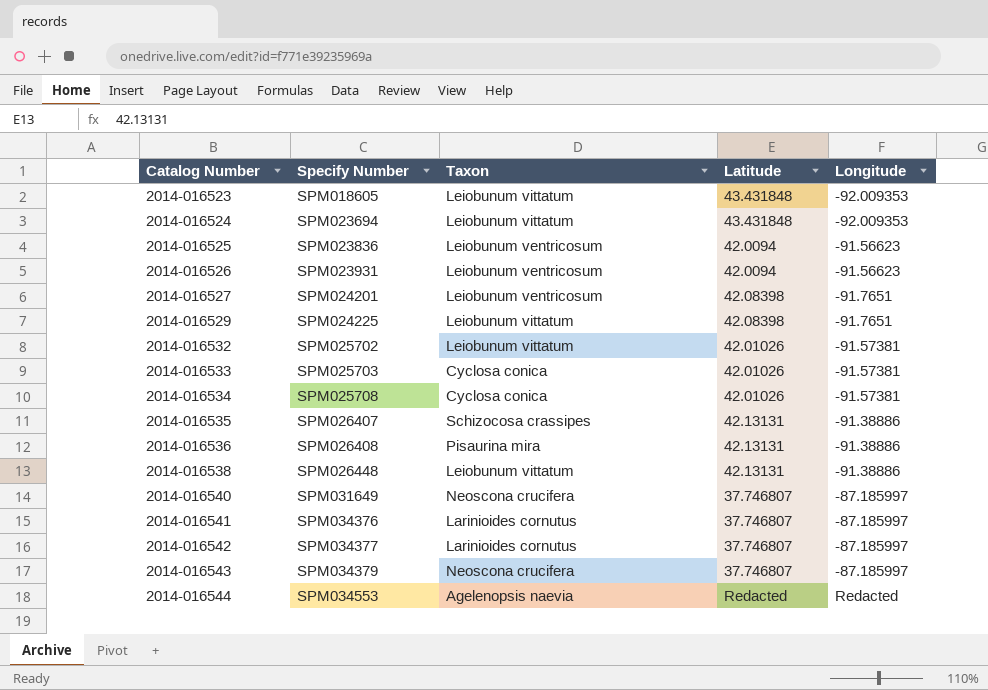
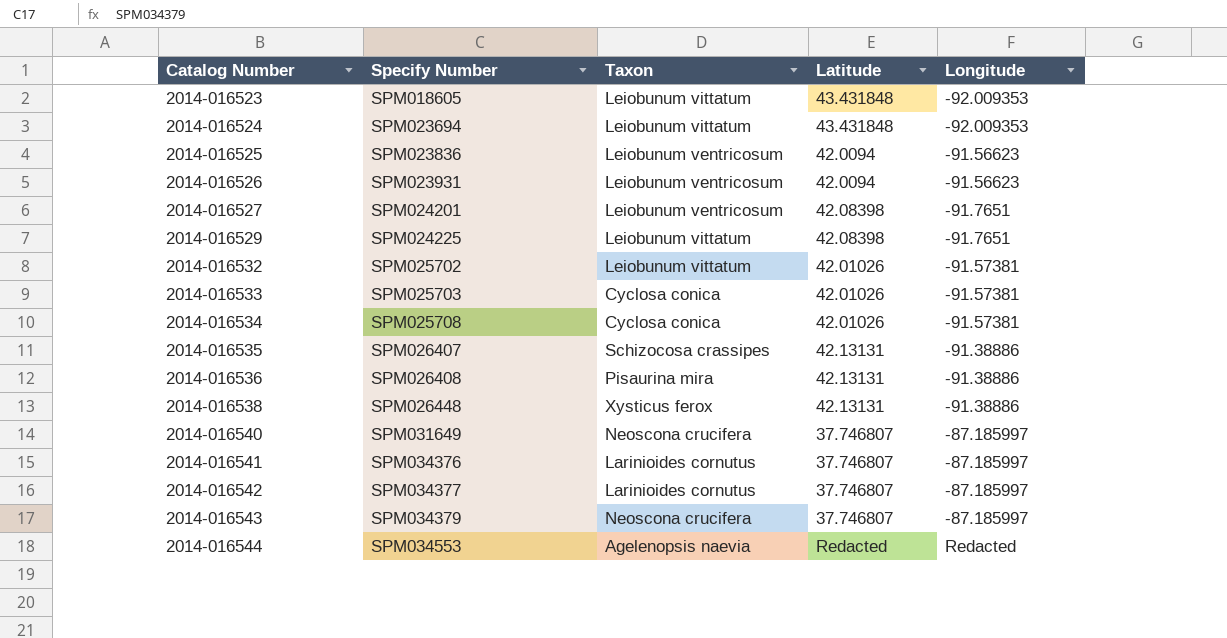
2014-016538 | Taxon: Leiobunum vittatum -> Xysticus ferox

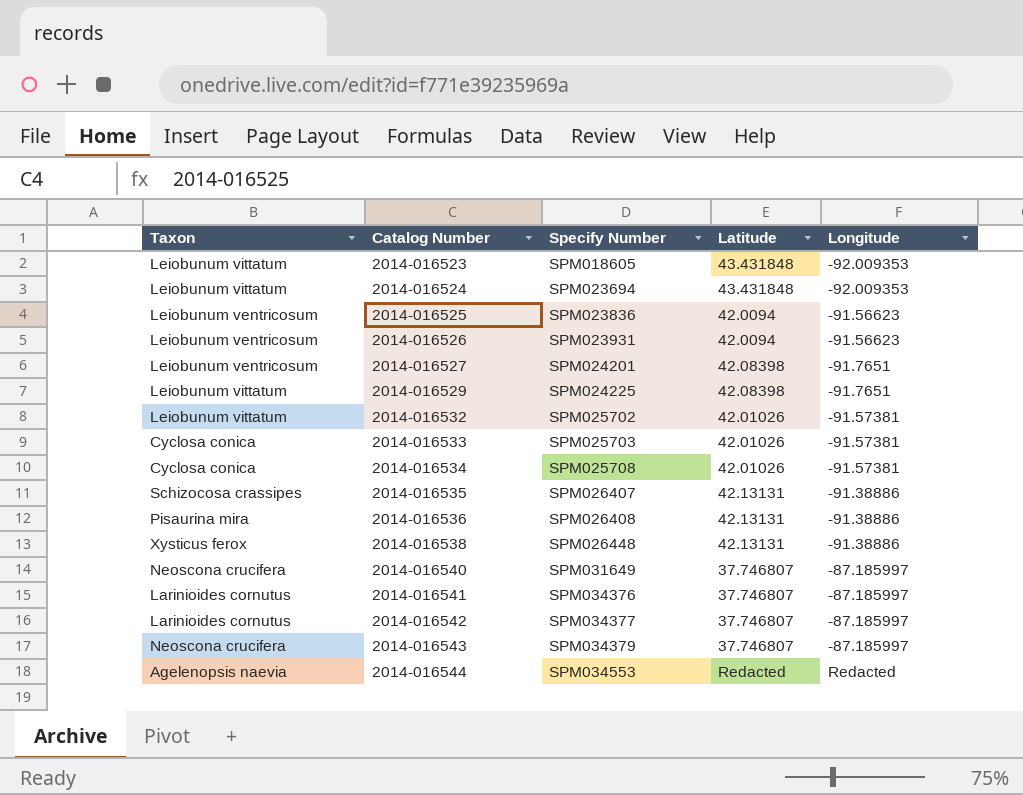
column Taxon | position: 3 -> 1

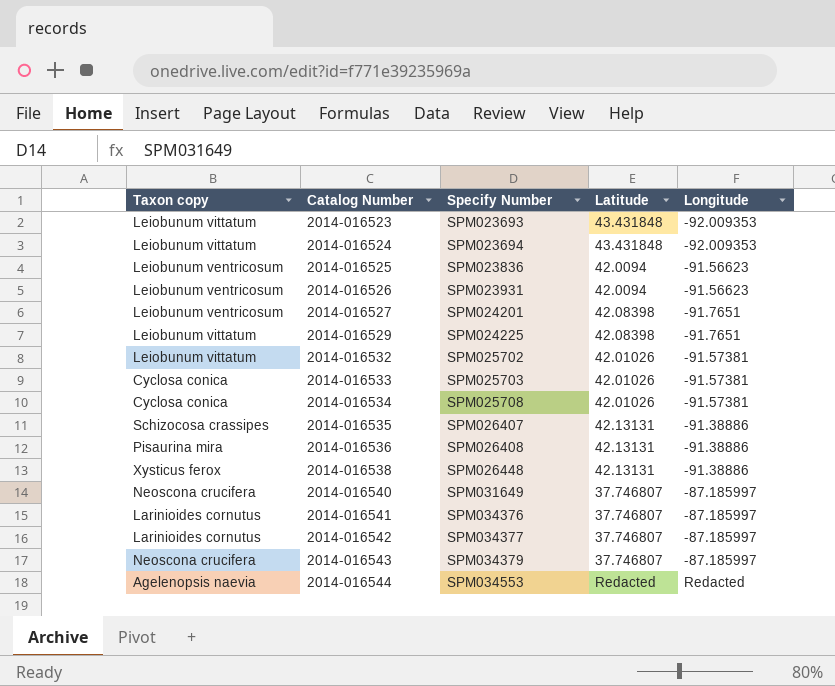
column name: Taxon -> Taxon copy
2014-016523 | Specify Number: SPM018605 -> SPM023693

